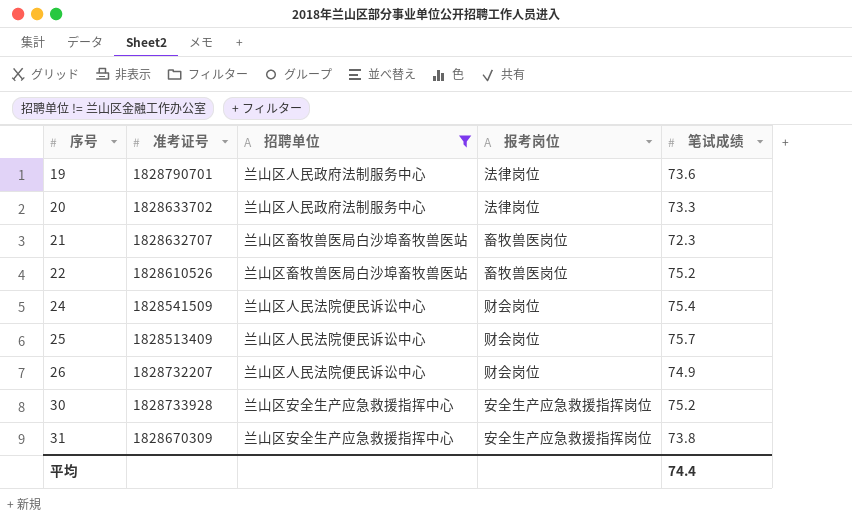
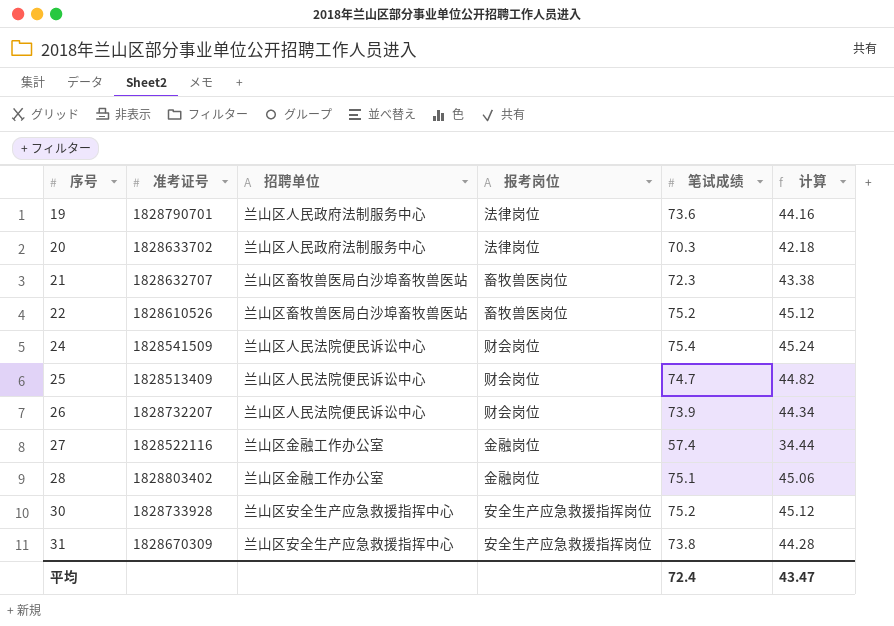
filter: 招聘单位 != 兰山区金融工作办公室 -> none
column 计算 | formula: none -> [笔试成绩] * 0.6
20 | 笔试成绩: 73.3 -> 70.3
25 | 笔试成绩: 75.7 -> 74.7
26 | 笔试成绩: 74.9 -> 73.9
平均 | 笔试成绩: 74.4 -> 72.4

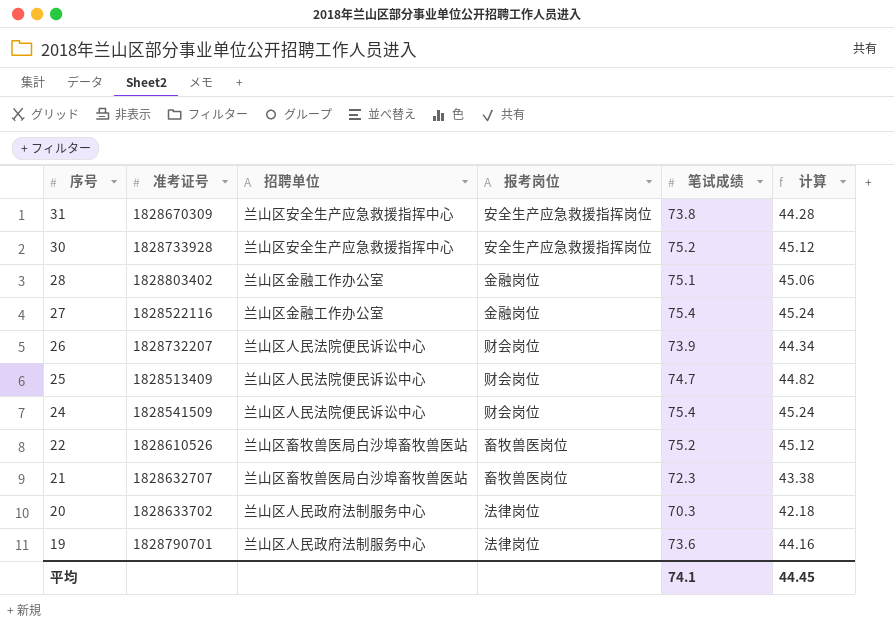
row order: 序号 ascending -> 序号 descending
27 | 笔试成绩: 57.4 -> 75.4
27 | 计算: 34.44 -> 45.24
平均 | 笔试成绩: 72.4 -> 74.1
平均 | 计算: 43.47 -> 44.45

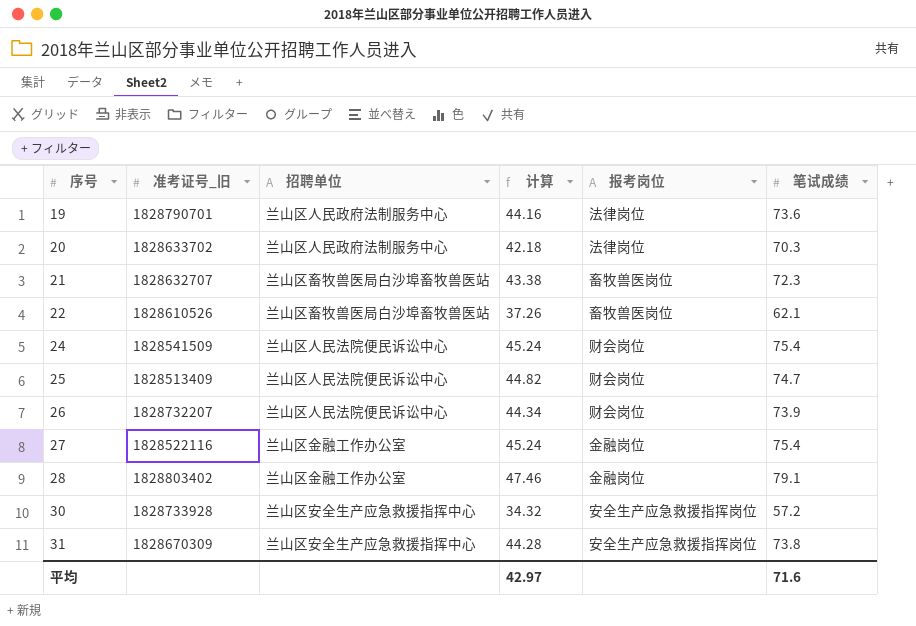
row order: 序号 descending -> 序号 ascending
column name: 准考证号 -> 准考证号_旧
column 计算 | position: 6 -> 4
22 | 计算: 45.12 -> 37.26
22 | 笔试成绩: 75.2 -> 62.1
28 | 计算: 45.06 -> 47.46
28 | 笔试成绩: 75.1 -> 79.1
30 | 计算: 45.12 -> 34.32
30 | 笔试成绩: 75.2 -> 57.2
平均 | 计算: 44.45 -> 42.97
平均 | 笔试成绩: 74.1 -> 71.6

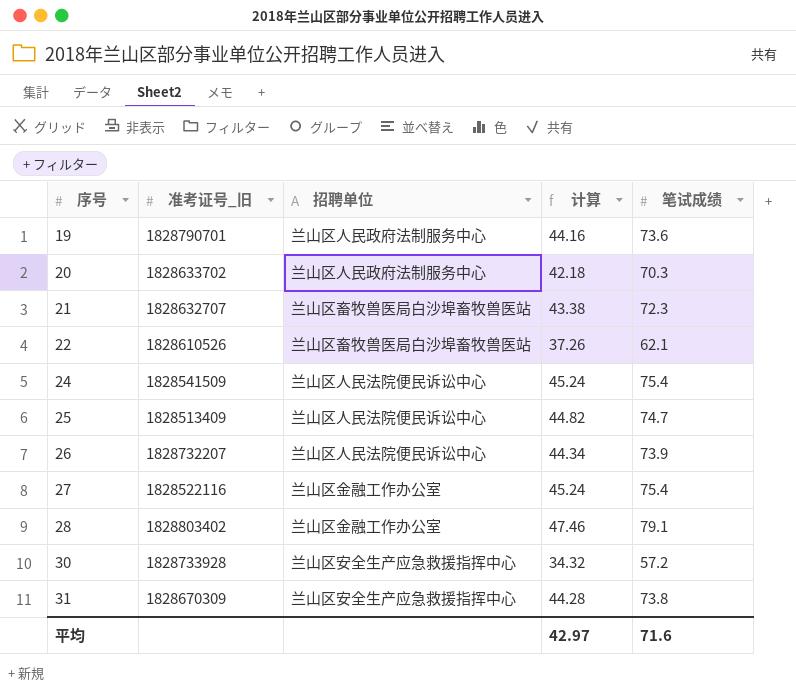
column 报考岗位 | position: 5 -> none

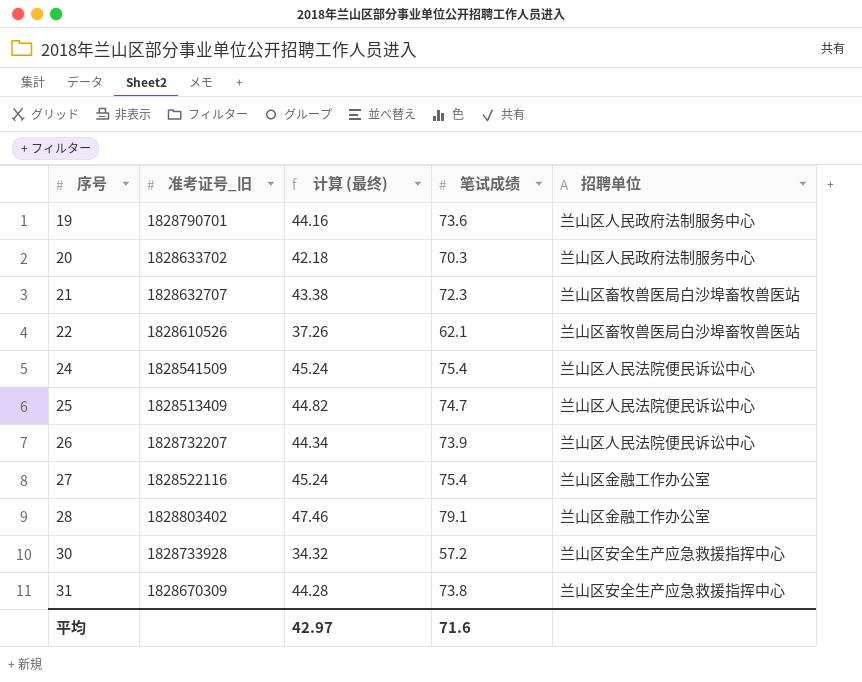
column name: 计算 -> 计算 (最终)
column 招聘单位 | position: 3 -> 5

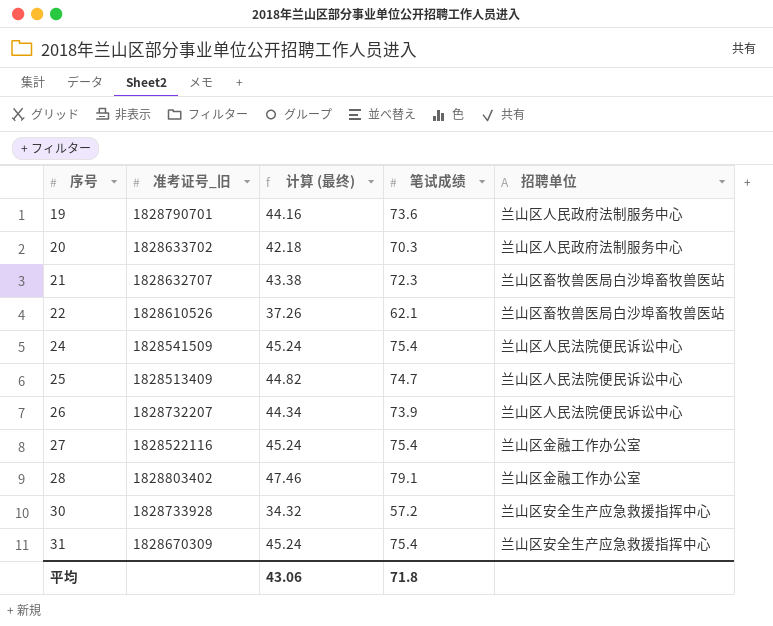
31 | 计算 (最终): 44.28 -> 45.24
31 | 笔试成绩: 73.8 -> 75.4
平均 | 计算 (最终): 42.97 -> 43.06
平均 | 笔试成绩: 71.6 -> 71.8

